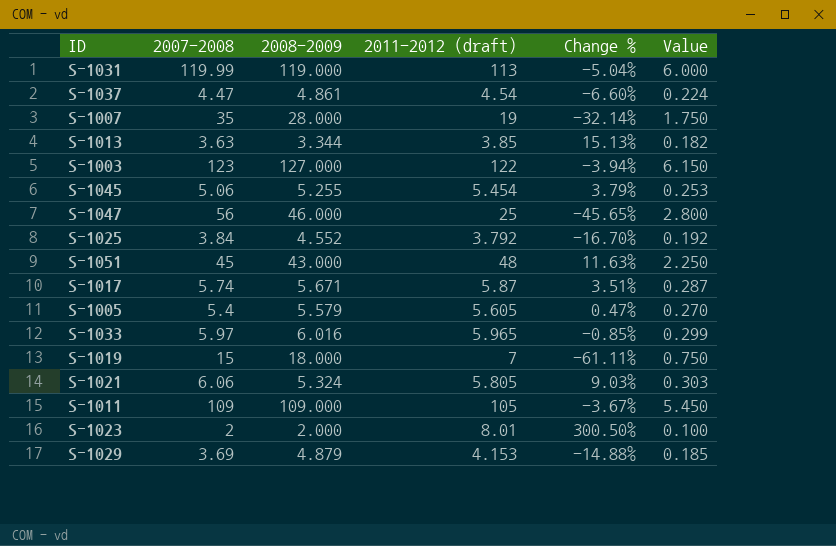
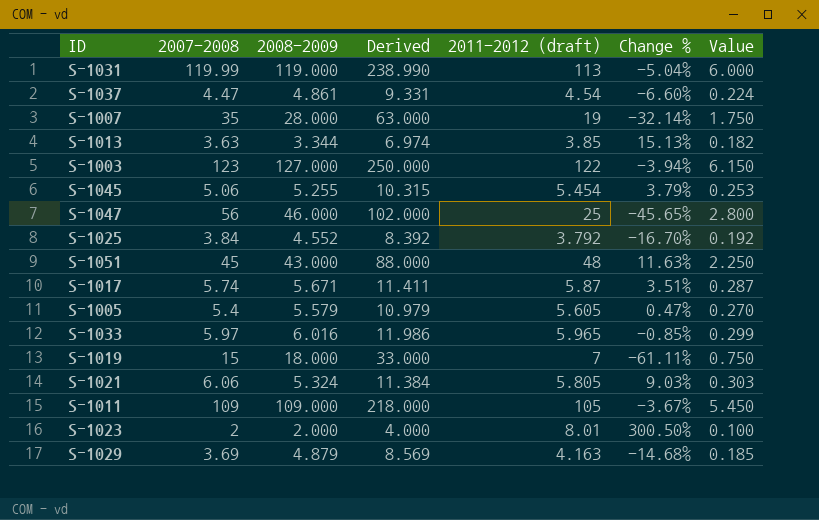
column Derived | formula: none -> [2007-2008] + [2008-2009]
S-1029 | 2011-2012 (draft): 4.153 -> 4.163
S-1029 | Change %: -14.88% -> -14.68%

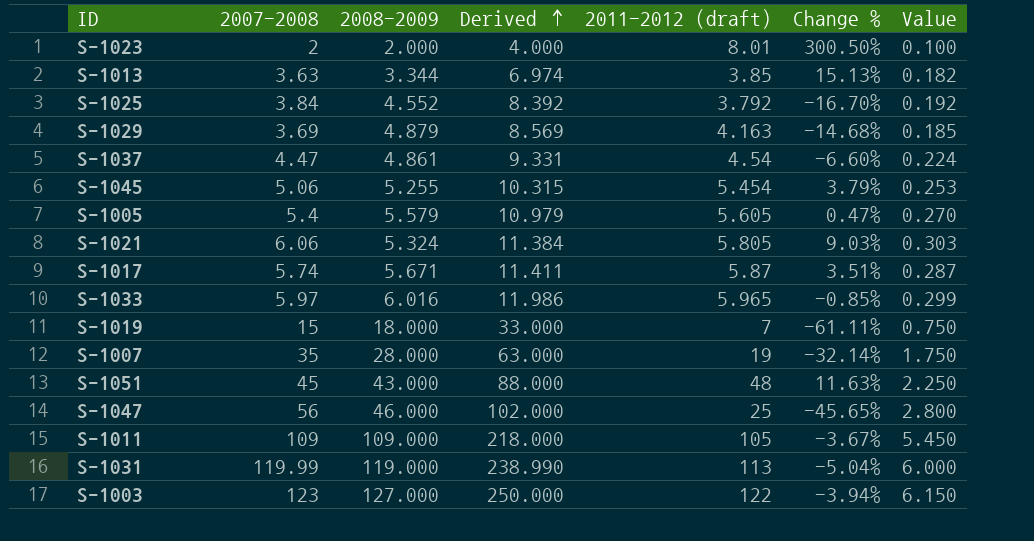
row order: none -> Derived ascending

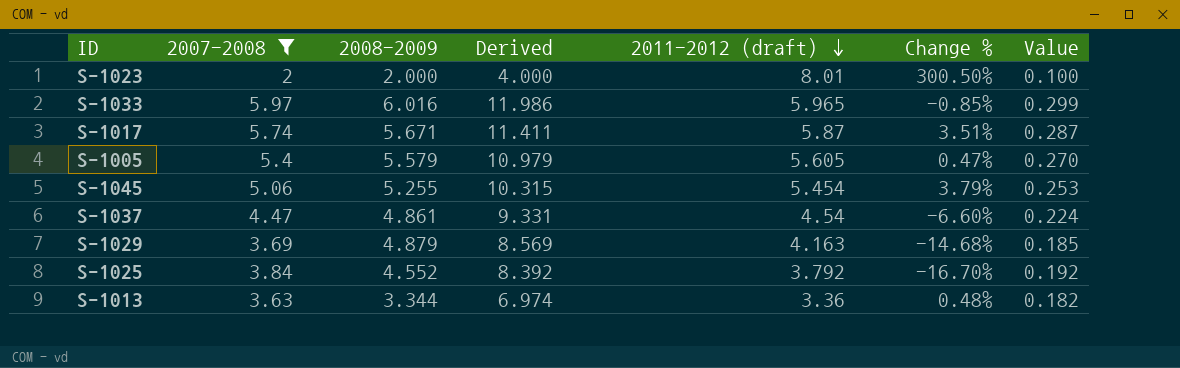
filter: none -> 2007-2008 <= 5.97
row order: Derived ascending -> 2011-2012 (draft) descending
S-1013 | 2011-2012 (draft): 3.85 -> 3.36
S-1013 | Change %: 15.13% -> 0.48%

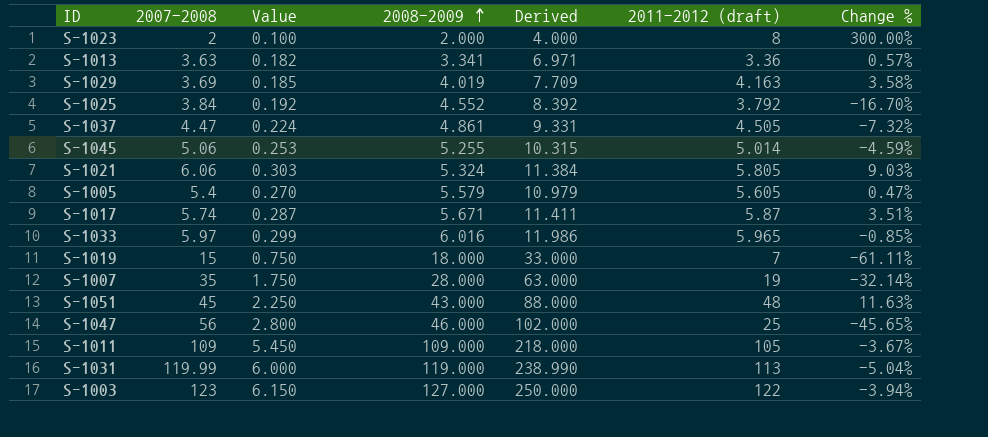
filter: 2007-2008 <= 5.97 -> none
row order: 2011-2012 (draft) descending -> 2008-2009 ascending
column Value | position: 7 -> 3
S-1023 | 2011-2012 (draft): 8.01 -> 8
S-1023 | Change %: 300.50% -> 300.00%
S-1013 | 2008-2009: 3.344 -> 3.341
S-1013 | Derived: 6.974 -> 6.971
S-1013 | Change %: 0.48% -> 0.57%
S-1029 | 2008-2009: 4.879 -> 4.019
S-1029 | Derived: 8.569 -> 7.709
S-1029 | Change %: -14.68% -> 3.58%
S-1037 | 2011-2012 (draft): 4.54 -> 4.505
S-1037 | Change %: -6.60% -> -7.32%
S-1045 | 2011-2012 (draft): 5.454 -> 5.014
S-1045 | Change %: 3.79% -> -4.59%

